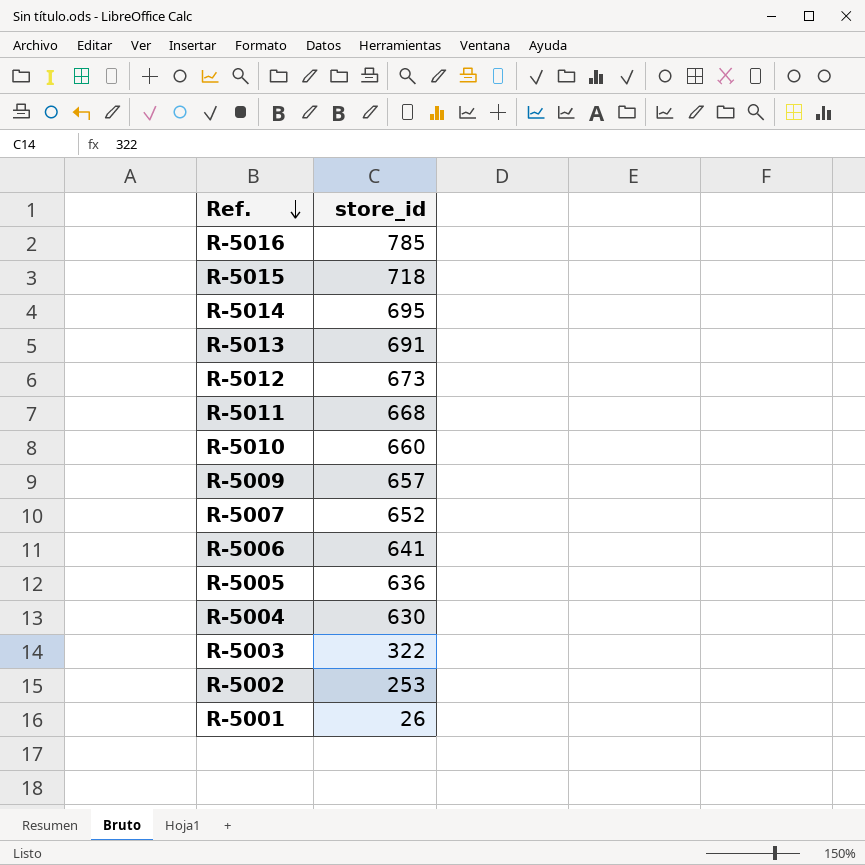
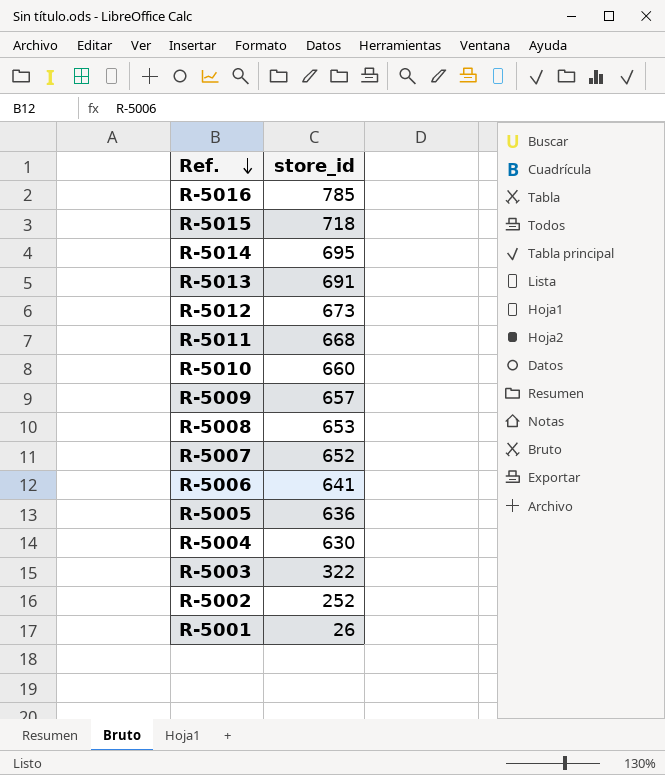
row R-5008: none -> 653
R-5002 | store_id: 253 -> 252

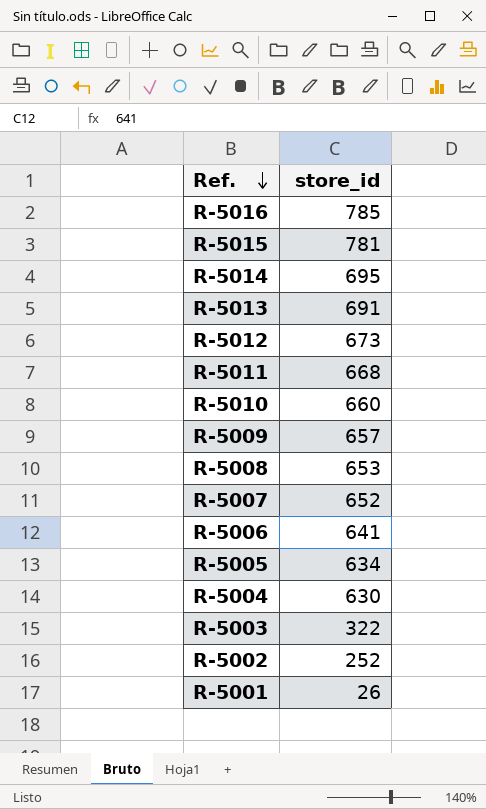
R-5015 | store_id: 718 -> 781
R-5005 | store_id: 636 -> 634

